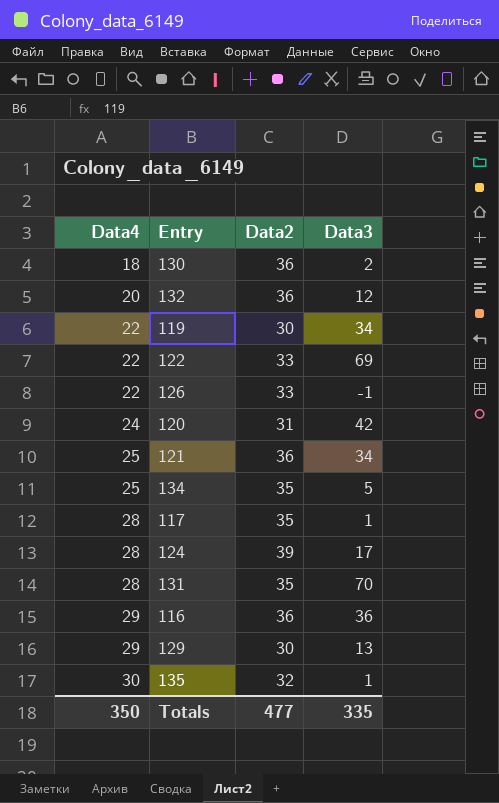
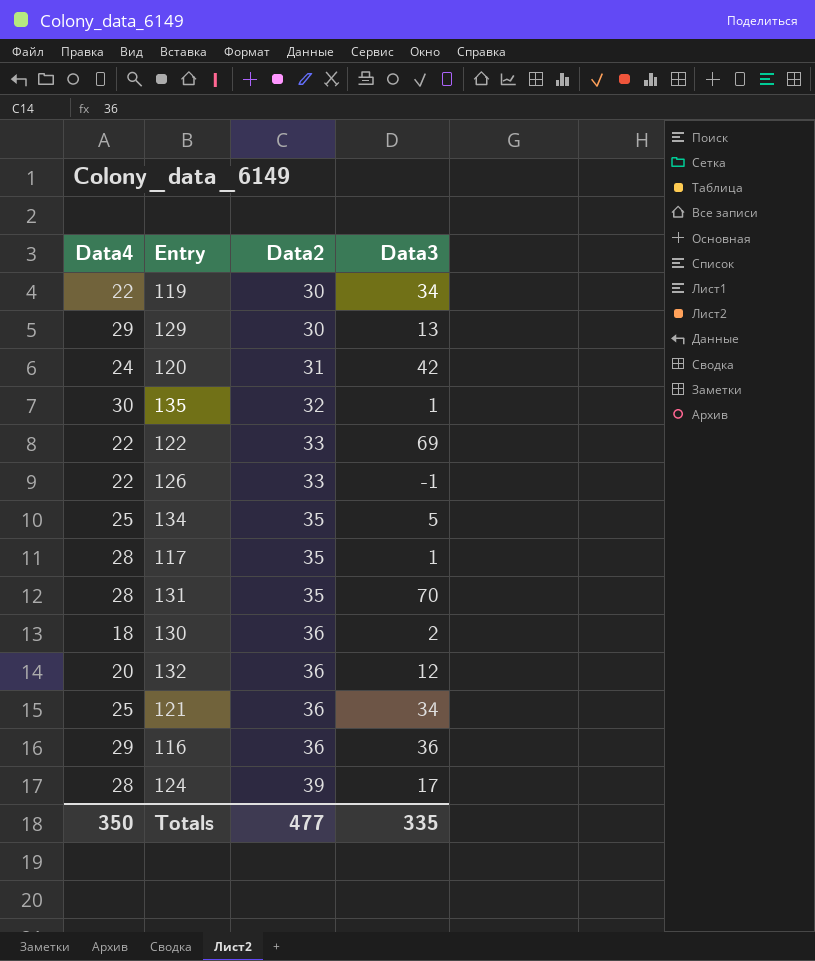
row order: Data4 ascending -> Data2 ascending

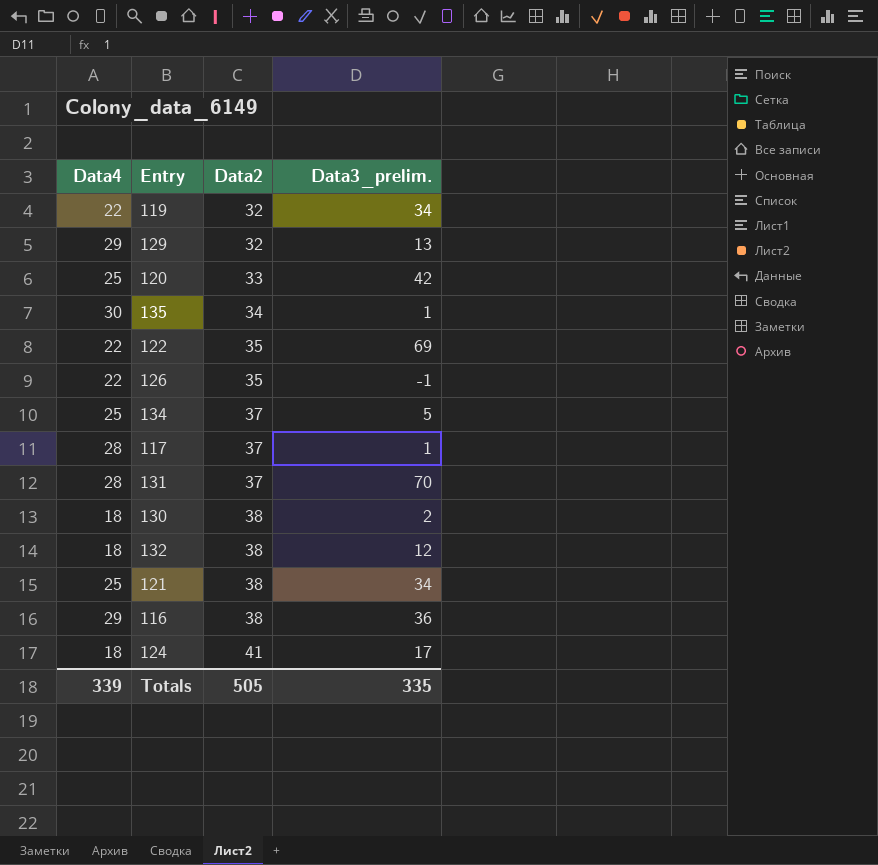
column name: Data3 -> Data3_prelim.
119 | Data2: 30 -> 32
129 | Data2: 30 -> 32
120 | Data4: 24 -> 25
120 | Data2: 31 -> 33
135 | Data2: 32 -> 34
122 | Data2: 33 -> 35
126 | Data2: 33 -> 35
134 | Data2: 35 -> 37
117 | Data2: 35 -> 37
131 | Data2: 35 -> 37
130 | Data2: 36 -> 38
132 | Data4: 20 -> 18
132 | Data2: 36 -> 38
121 | Data2: 36 -> 38
116 | Data2: 36 -> 38
124 | Data4: 28 -> 18
124 | Data2: 39 -> 41
Totals | Data4: 350 -> 339
Totals | Data2: 477 -> 505

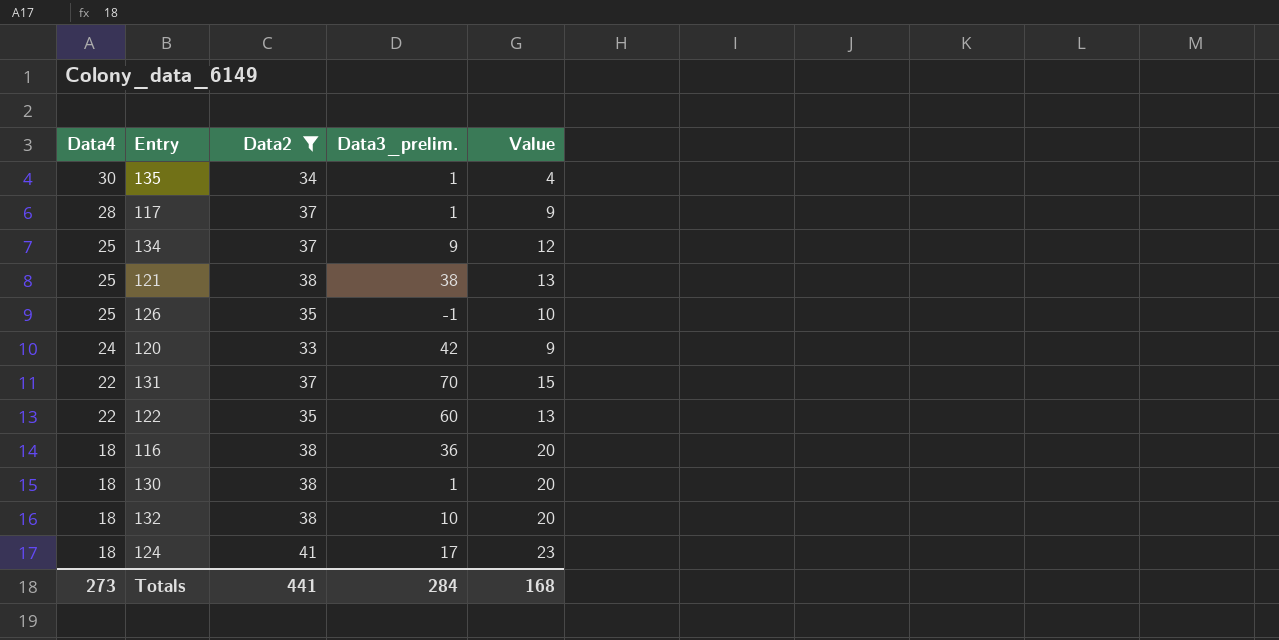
filter: none -> Data2 != 32
row order: Data2 ascending -> Data4 descending
column Value | formula: none -> [Data2] - [Data4]
134 | Data3_prelim.: 5 -> 9
121 | Data3_prelim.: 34 -> 38
126 | Data4: 22 -> 25
120 | Data4: 25 -> 24
131 | Data4: 28 -> 22
122 | Data3_prelim.: 69 -> 60
116 | Data4: 29 -> 18
130 | Data3_prelim.: 2 -> 1
132 | Data3_prelim.: 12 -> 10
Totals | Data4: 339 -> 273
Totals | Data2: 505 -> 441
Totals | Data3_prelim.: 335 -> 284

